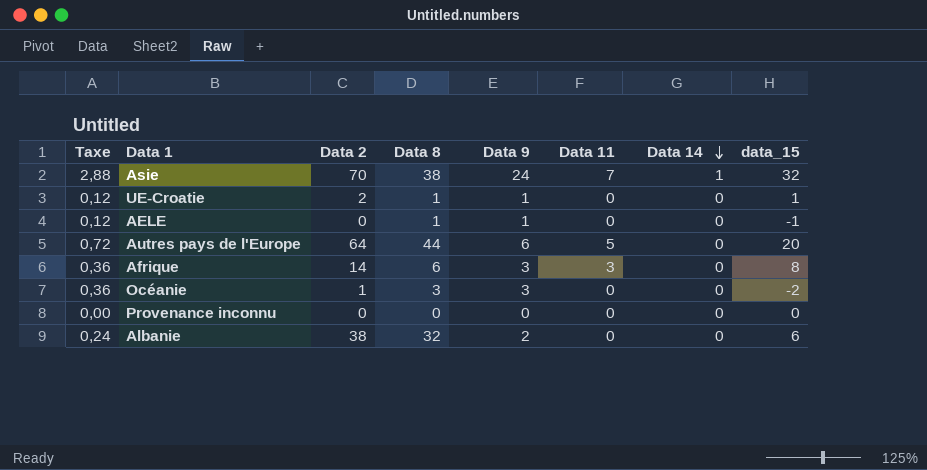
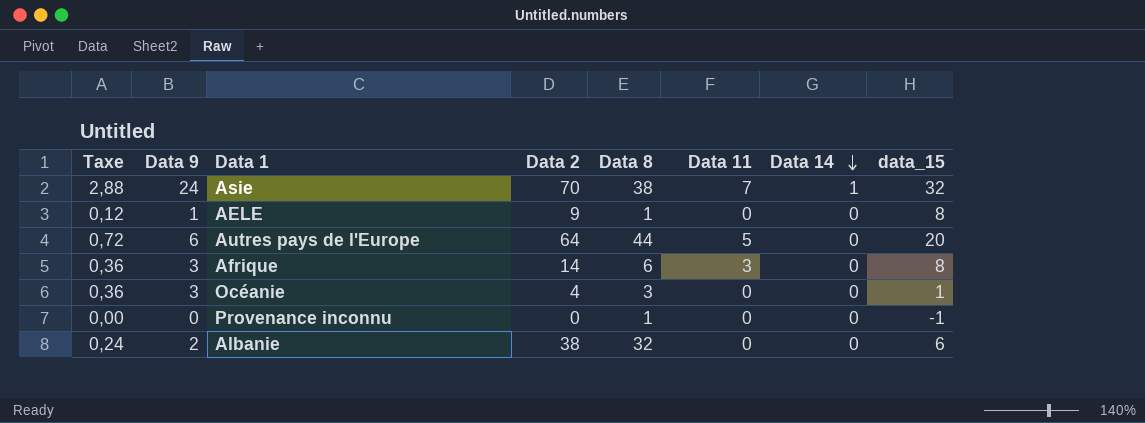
column Data 9 | position: 5 -> 2
row UE-Croatie: 0,12 | 2 | 1 | 1 | 0 | 0 | 1 -> none
AELE | Data 2: 0 -> 9
AELE | data_15: -1 -> 8
Océanie | Data 2: 1 -> 4
Océanie | data_15: -2 -> 1
Provenance inconnu | Data 8: 0 -> 1
Provenance inconnu | data_15: 0 -> -1

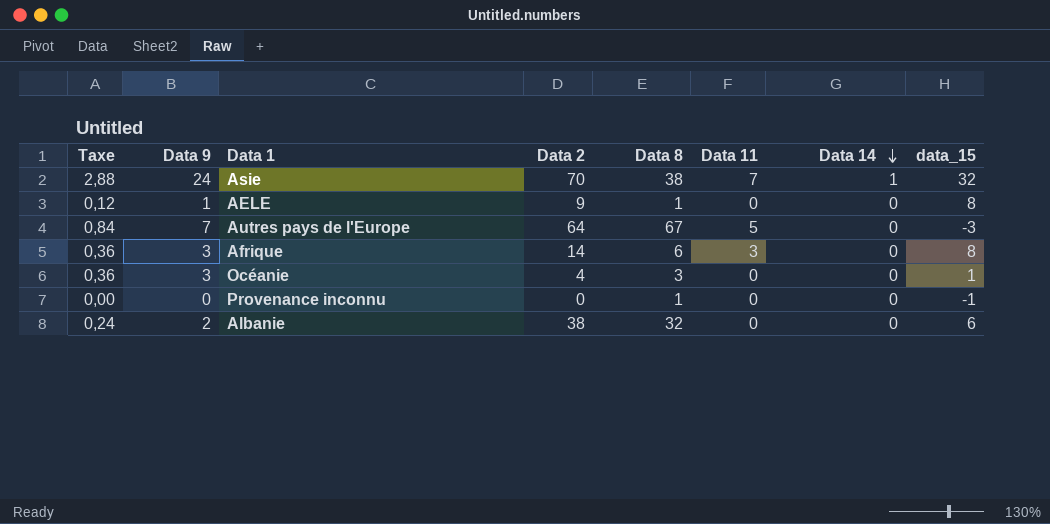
Autres pays de l'Europe | Taxe: 0,72 -> 0,84
Autres pays de l'Europe | Data 9: 6 -> 7
Autres pays de l'Europe | Data 8: 44 -> 67
Autres pays de l'Europe | data_15: 20 -> -3

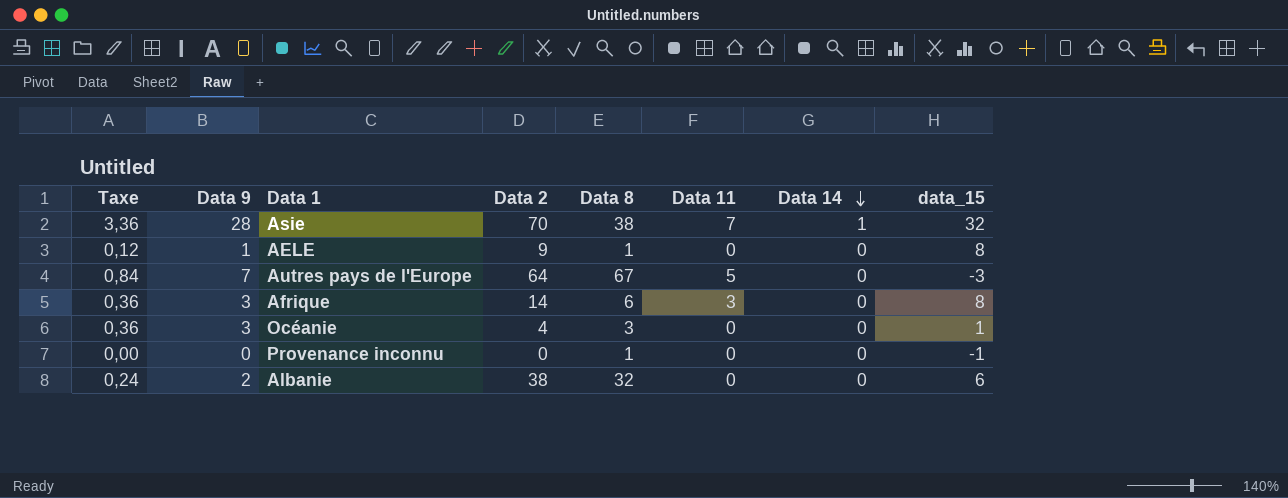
Asie | Taxe: 2,88 -> 3,36
Asie | Data 9: 24 -> 28

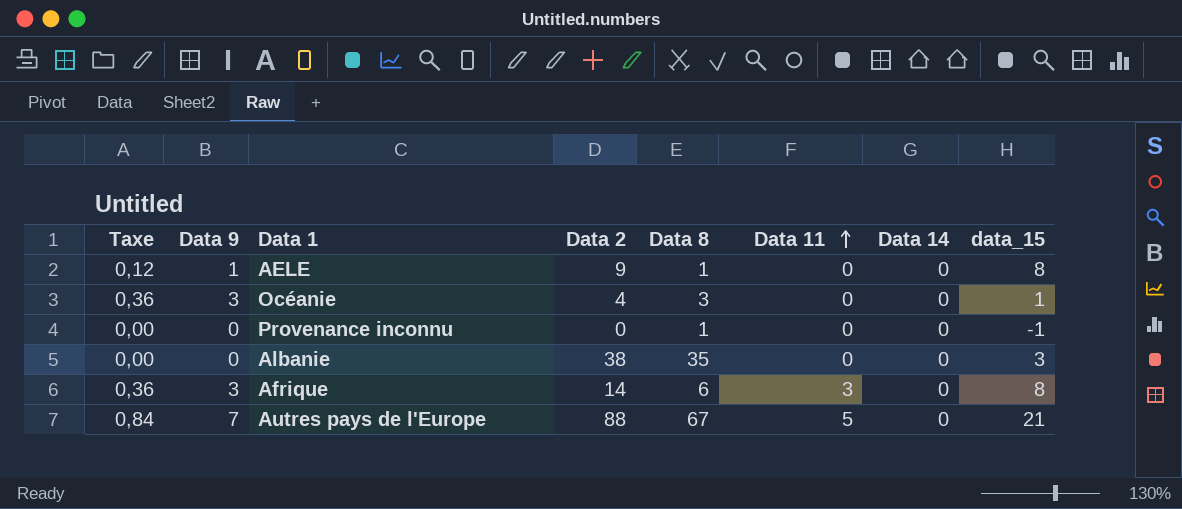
row order: Data 14 descending -> Data 11 ascending
row Asie: 3,36 | 28 | 70 | 38 | 7 | 1 | 32 -> none
Albanie | Taxe: 0,24 -> 0,00
Albanie | Data 9: 2 -> 0
Albanie | Data 8: 32 -> 35
Albanie | data_15: 6 -> 3
Autres pays de l'Europe | Data 2: 64 -> 88
Autres pays de l'Europe | data_15: -3 -> 21

